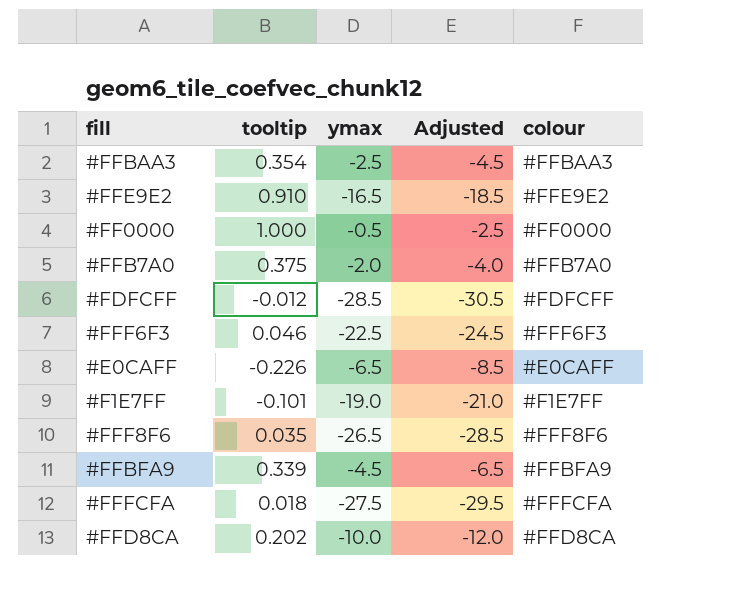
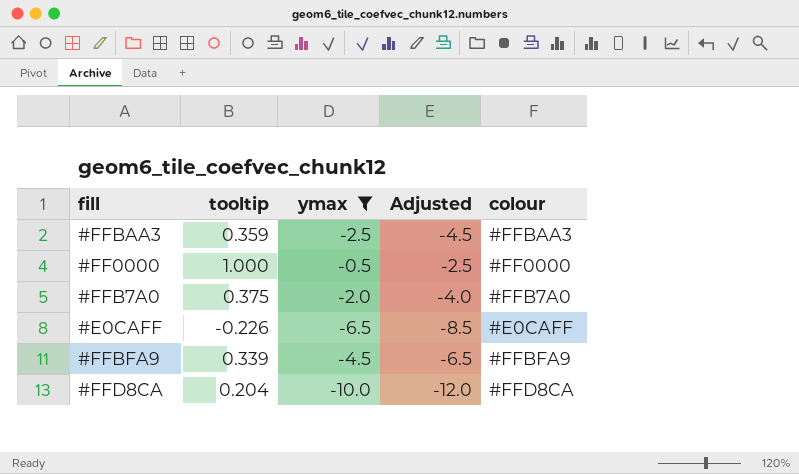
filter: none -> ymax >= -10.0
#FFBAA3 | tooltip: 0.354 -> 0.359
#FFD8CA | tooltip: 0.202 -> 0.204

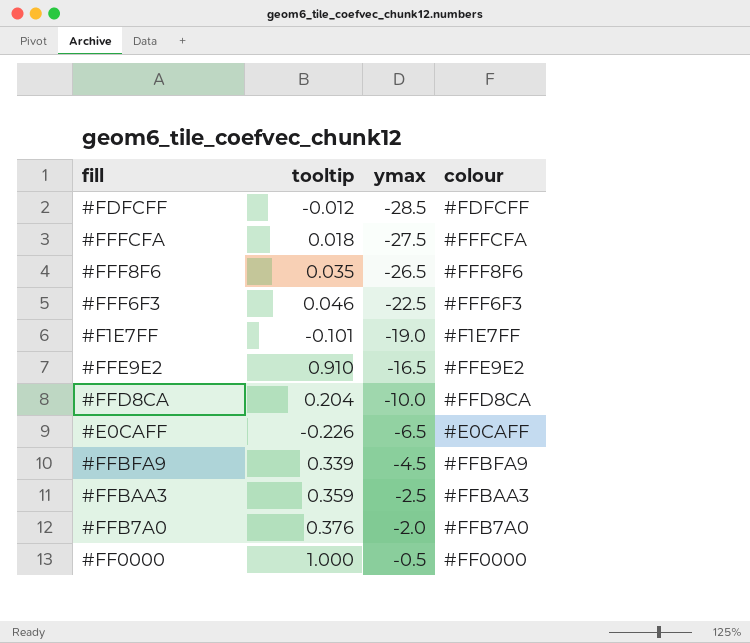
filter: ymax >= -10.0 -> none
row order: none -> ymax ascending
column Adjusted | formula: [ymax] - 2 -> none
#FFB7A0 | tooltip: 0.375 -> 0.376

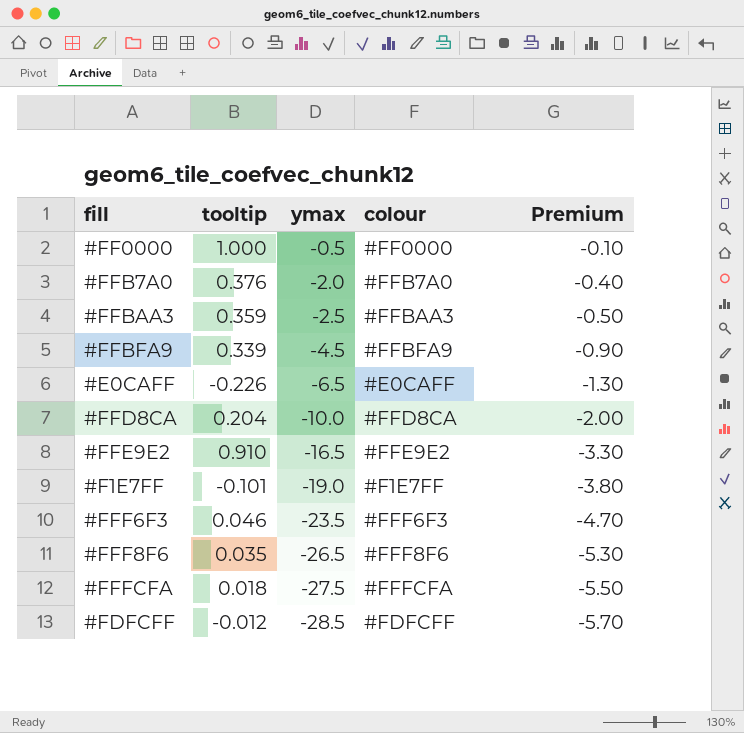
row order: ymax ascending -> ymax descending
column Premium | formula: none -> [ymax] * 0.2
#FFF6F3 | ymax: -22.5 -> -23.5

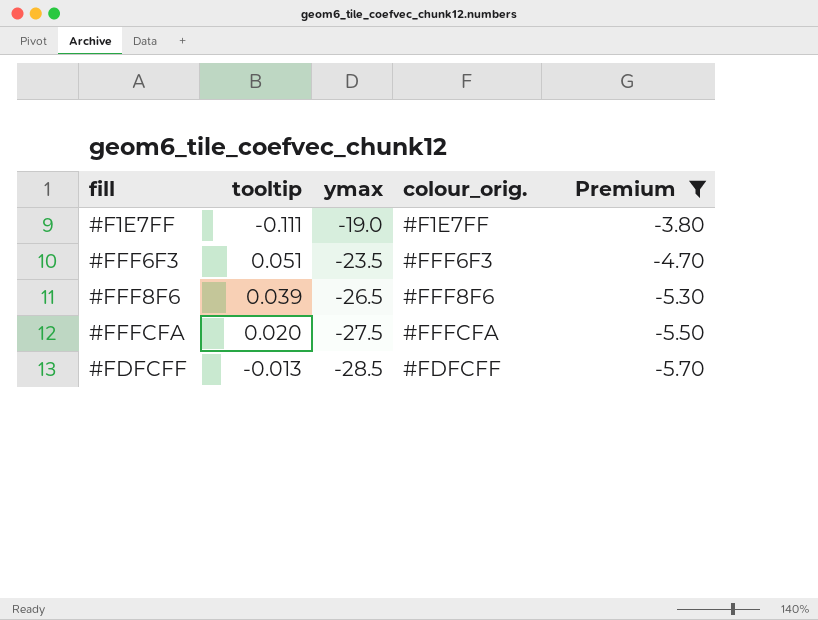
filter: none -> Premium <= -3.80
column name: colour -> colour_orig.
#F1E7FF | tooltip: -0.101 -> -0.111
#FFF6F3 | tooltip: 0.046 -> 0.051
#FFF8F6 | tooltip: 0.035 -> 0.039
#FFFCFA | tooltip: 0.018 -> 0.020
#FDFCFF | tooltip: -0.012 -> -0.013

